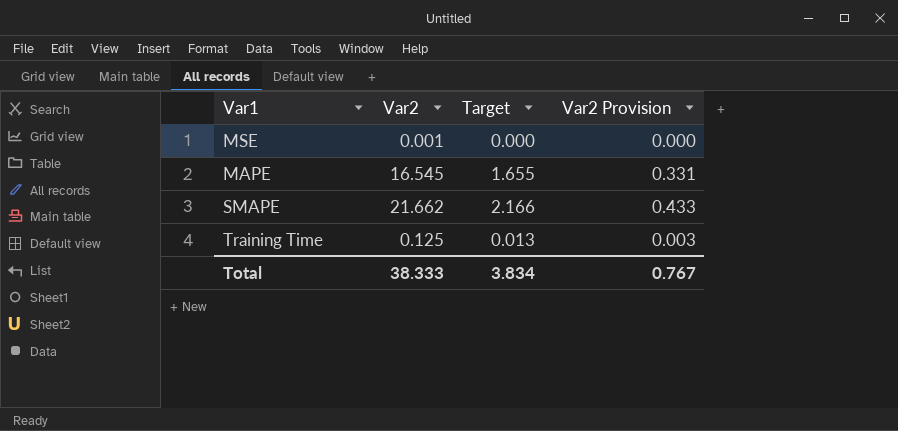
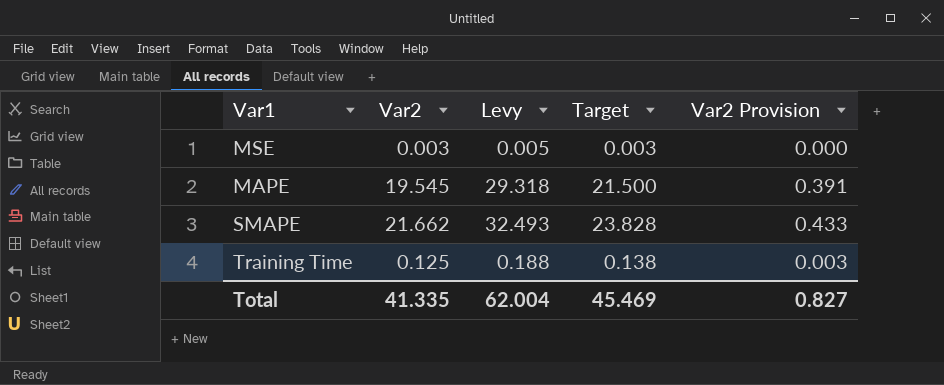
column Levy | formula: none -> [Var2] * 1.5
column Target | formula: [Var2] * 0.1 -> [Var2] * 1.1
MSE | Var2: 0.001 -> 0.003
MAPE | Var2: 16.545 -> 19.545
MAPE | Var2 Provision: 0.331 -> 0.391
Total | Var2: 38.333 -> 41.335
Total | Target: 3.834 -> 45.469
Total | Var2 Provision: 0.767 -> 0.827

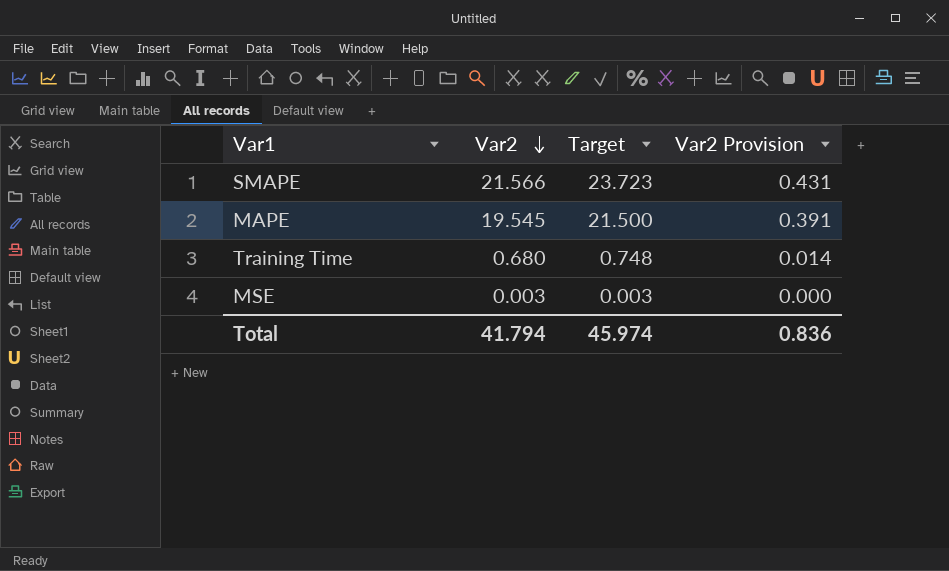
row order: none -> Var2 descending
column Levy | formula: [Var2] * 1.5 -> none
SMAPE | Var2: 21.662 -> 21.566
SMAPE | Target: 23.828 -> 23.723
SMAPE | Var2 Provision: 0.433 -> 0.431
Training Time | Var2: 0.125 -> 0.680
Training Time | Target: 0.138 -> 0.748
Training Time | Var2 Provision: 0.003 -> 0.014
Total | Var2: 41.335 -> 41.794
Total | Target: 45.469 -> 45.974
Total | Var2 Provision: 0.827 -> 0.836

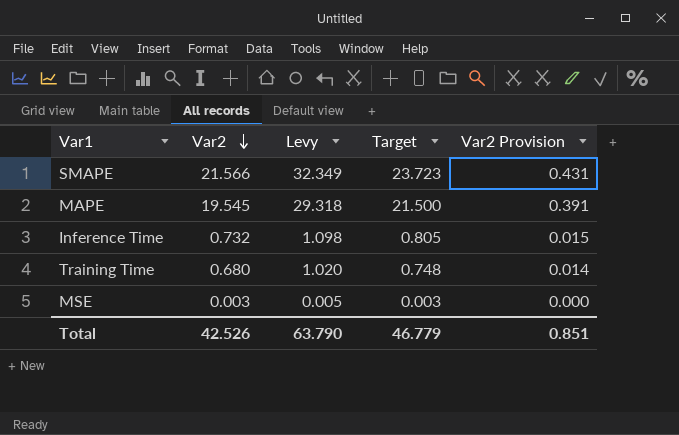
column Levy | formula: none -> [Var2] * 1.5
row Inference Time: none -> 0.732 | 1.098 | 0.805 | 0.015
Total | Var2: 41.794 -> 42.526
Total | Target: 45.974 -> 46.779
Total | Var2 Provision: 0.836 -> 0.851

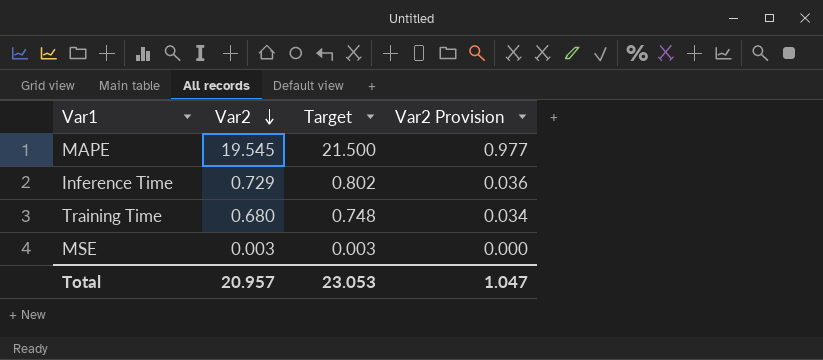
column Levy | formula: [Var2] * 1.5 -> none
column Var2 Provision | formula: [Var2] * 0.02 -> [Var2] * 0.05
row SMAPE: 21.566 | 32.349 | 23.723 | 0.431 -> none
Inference Time | Var2: 0.732 -> 0.729
Inference Time | Target: 0.805 -> 0.802
Total | Var2: 42.526 -> 20.957
Total | Target: 46.779 -> 23.053
Total | Var2 Provision: 0.851 -> 1.047

